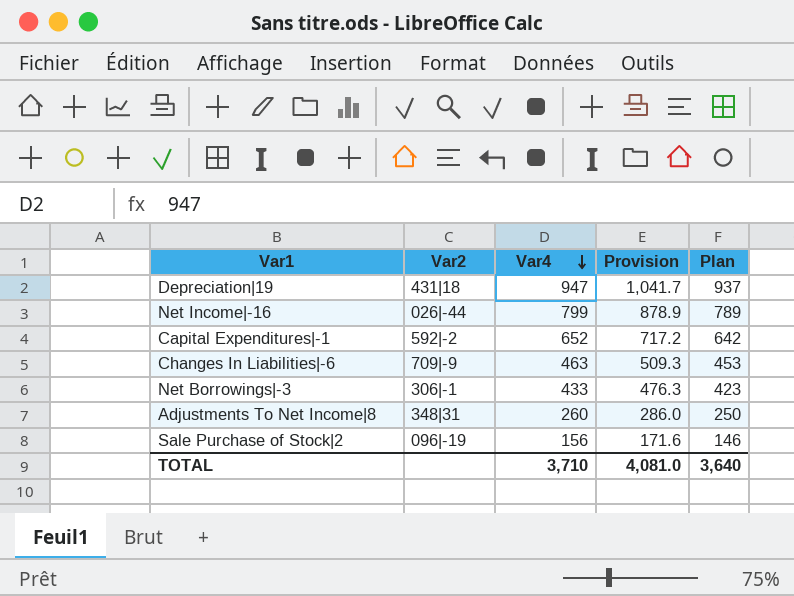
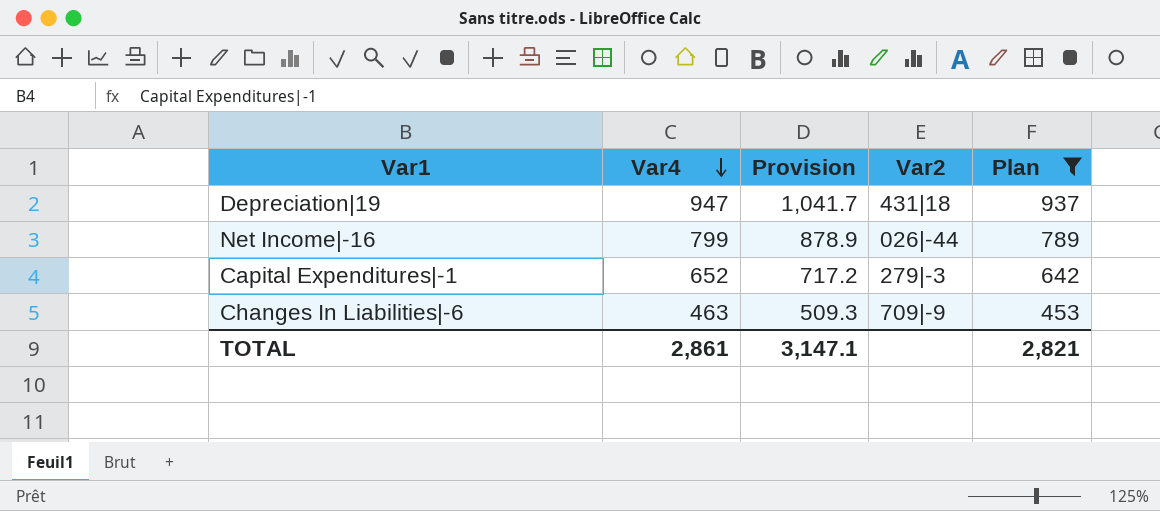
filter: none -> Plan >= 453
column Var2 | position: 2 -> 4
Capital Expenditures|-1 | Var2: 592|-2 -> 279|-3
TOTAL | Var4: 3,710 -> 2,861
TOTAL | Provision: 4,081.0 -> 3,147.1
TOTAL | Plan: 3,640 -> 2,821

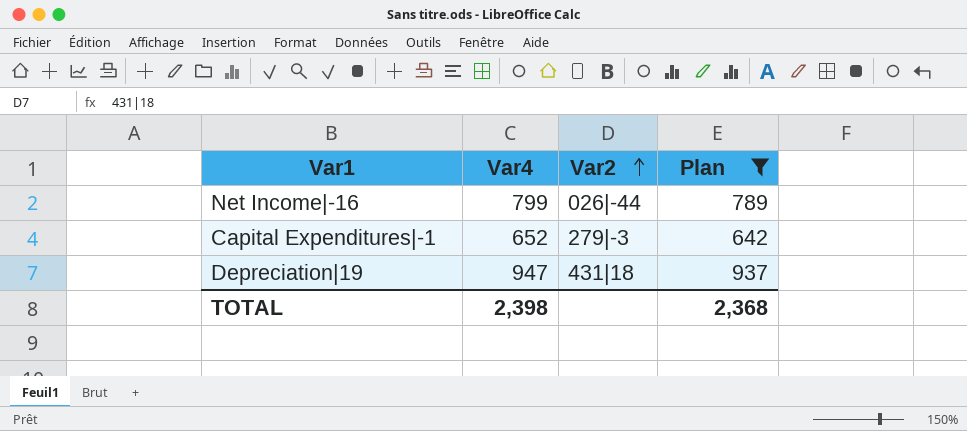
row order: Var4 descending -> Var2 ascending
column Provision | formula: [Var4] * 1.1 -> none
row Changes In Liabilities|-6: 463 | 509.3 | 709|-9 | 453 -> none
TOTAL | Var4: 2,861 -> 2,398
TOTAL | Plan: 2,821 -> 2,368

